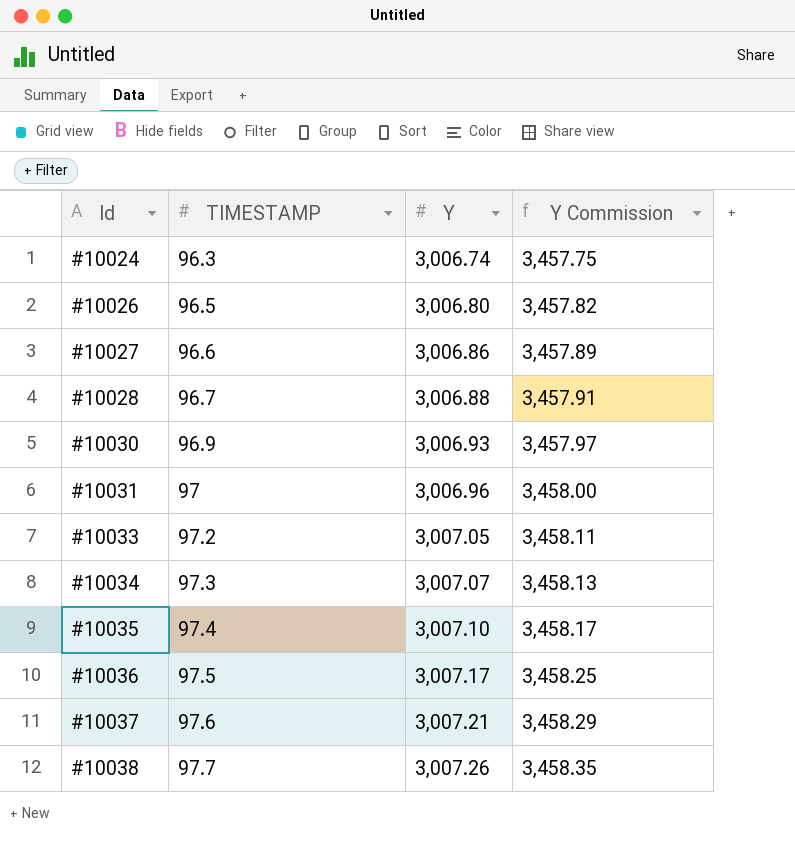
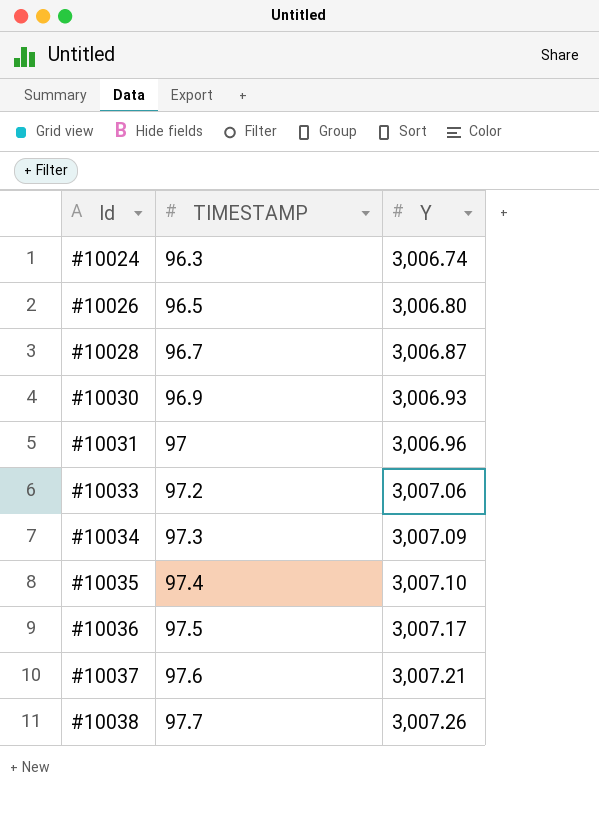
column Y Commission | formula: [Y] * 1.15 -> none
row #10027: 96.6 | 3,006.86 | 3,457.89 -> none
#10028 | Y: 3,006.88 -> 3,006.87
#10033 | Y: 3,007.05 -> 3,007.06
#10034 | Y: 3,007.07 -> 3,007.09

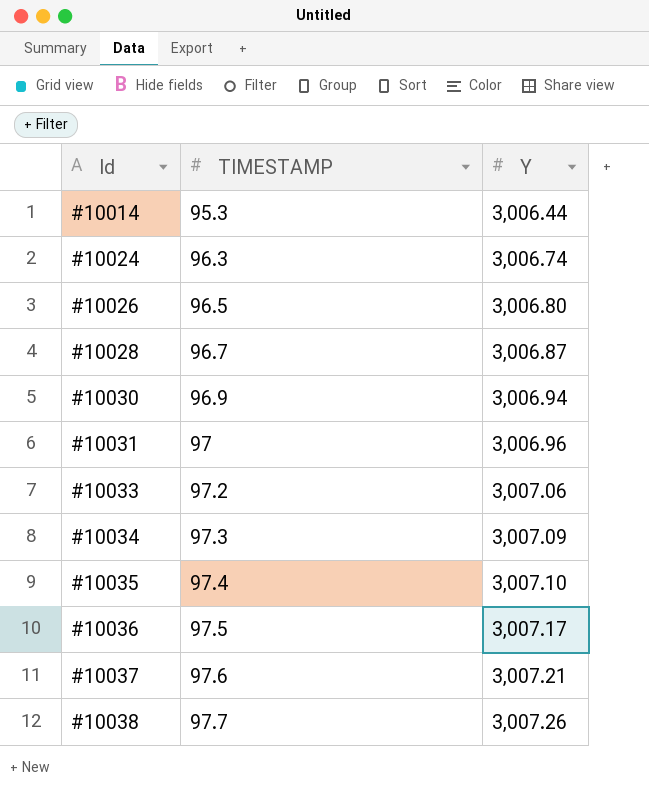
row #10014: none -> 95.3 | 3,006.44
#10030 | Y: 3,006.93 -> 3,006.94

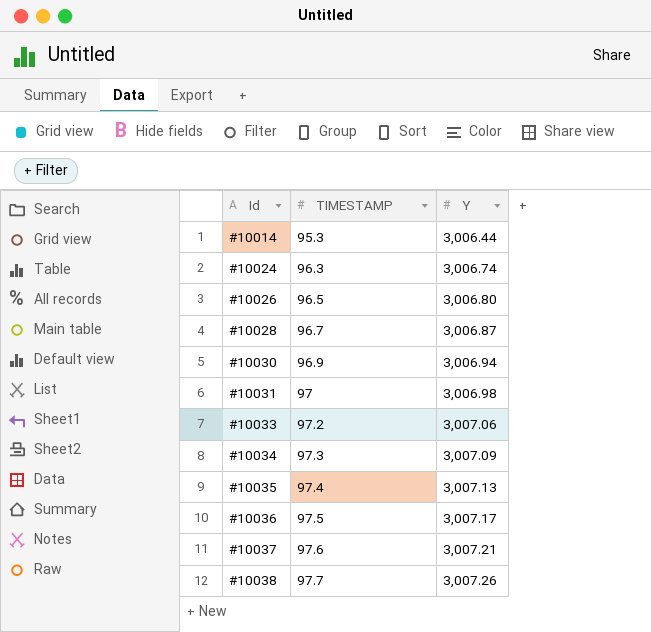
#10031 | Y: 3,006.96 -> 3,006.98
#10035 | Y: 3,007.10 -> 3,007.13

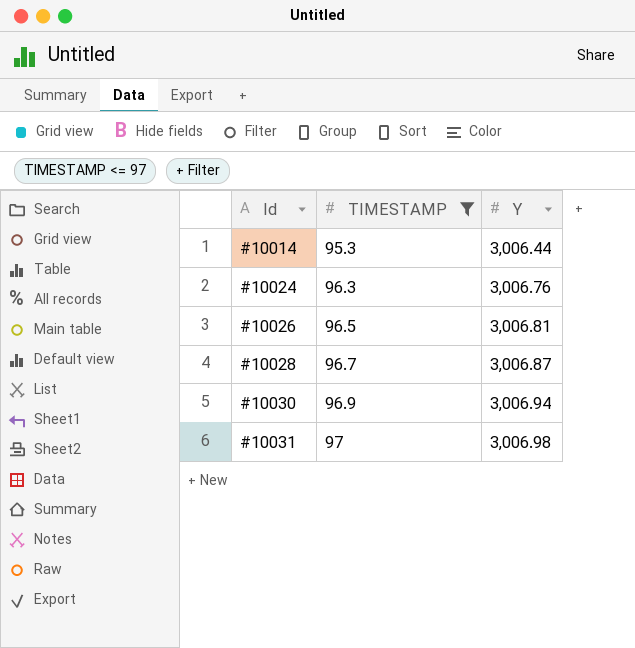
filter: none -> TIMESTAMP <= 97
#10024 | Y: 3,006.74 -> 3,006.76
#10026 | Y: 3,006.80 -> 3,006.81

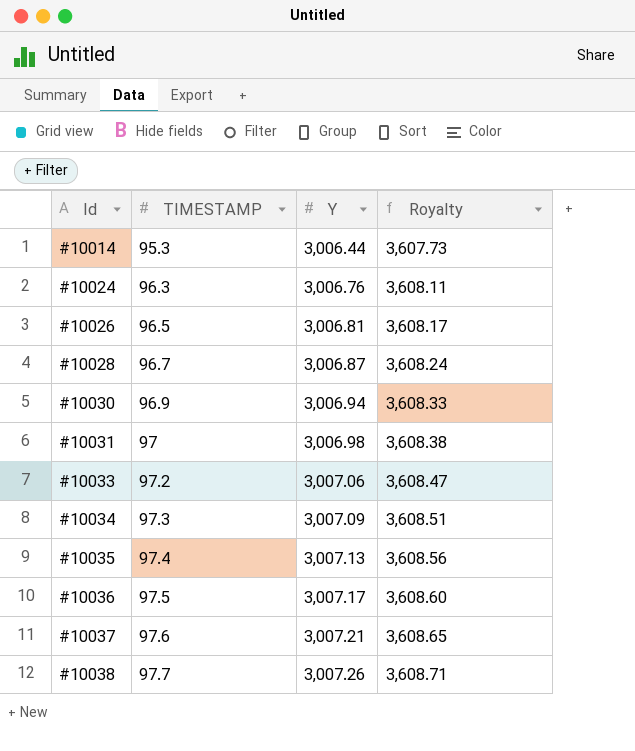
filter: TIMESTAMP <= 97 -> none
column Royalty | formula: none -> [Y] * 1.2

